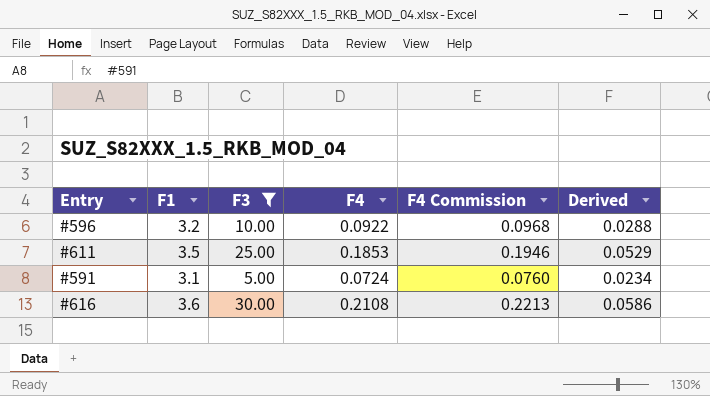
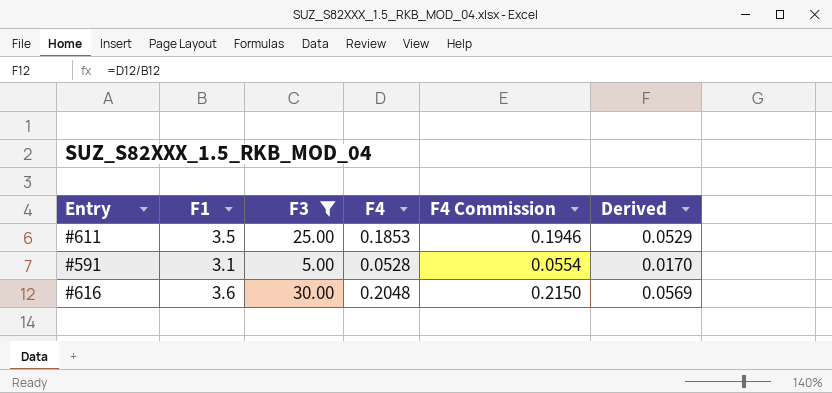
row #596: 3.2 | 10.00 | 0.0922 | 0.0968 | 0.0288 -> none
#591 | F4: 0.0724 -> 0.0528
#591 | F4 Commission: 0.0760 -> 0.0554
#591 | Derived: 0.0234 -> 0.0170
#616 | F4: 0.2108 -> 0.2048
#616 | F4 Commission: 0.2213 -> 0.2150
#616 | Derived: 0.0586 -> 0.0569

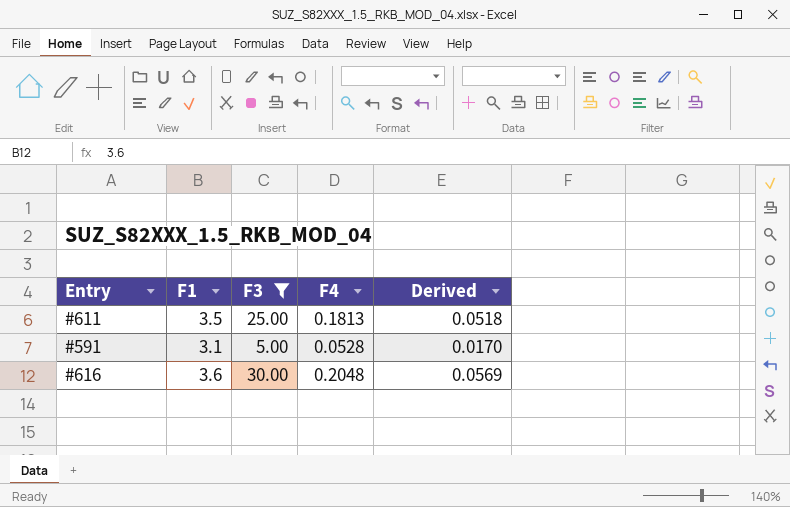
column F4 Commission | formula: [F4] * 1.05 -> none
#611 | F4: 0.1853 -> 0.1813
#611 | Derived: 0.0529 -> 0.0518

